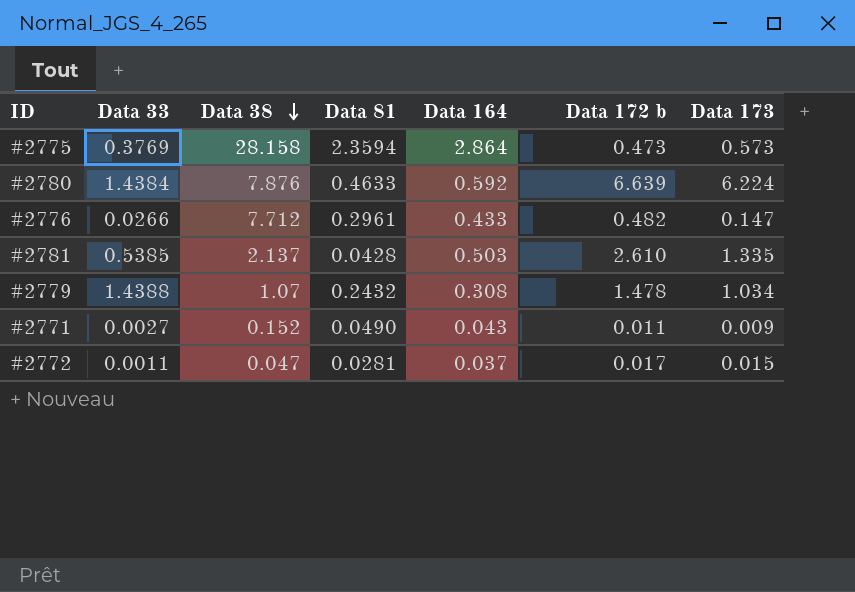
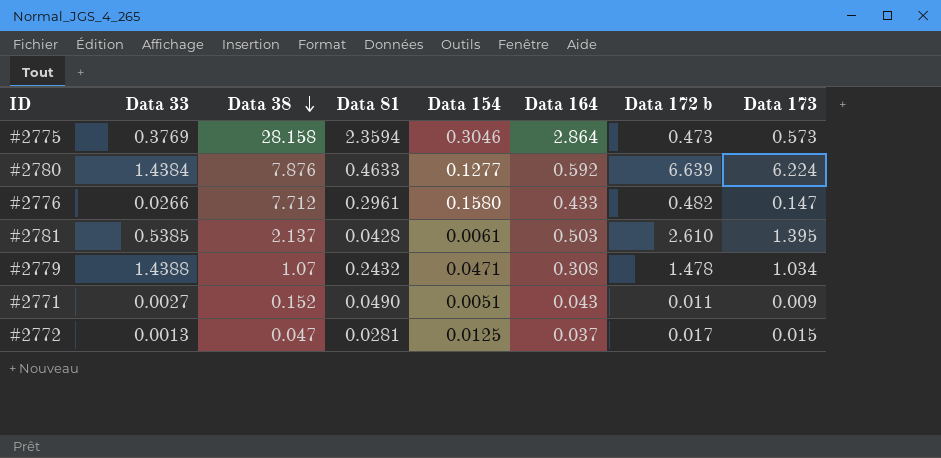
column Data 154 | position: none -> 5
#2781 | Data 173: 1.335 -> 1.395
#2772 | Data 33: 0.0011 -> 0.0013

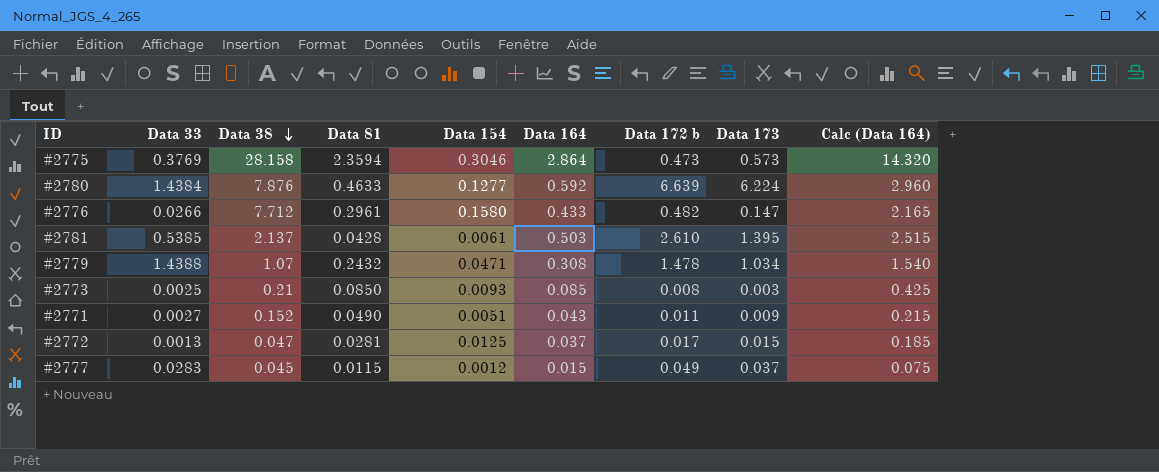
column Calc (Data 164) | formula: none -> [Data 164] * 5
row #2773: none -> 0.0025 | 0.21 | 0.0850 | 0.0093 | 0.085 | 0.008 | 0.003 | 0.425
row #2777: none -> 0.0283 | 0.045 | 0.0115 | 0.0012 | 0.015 | 0.049 | 0.037 | 0.075

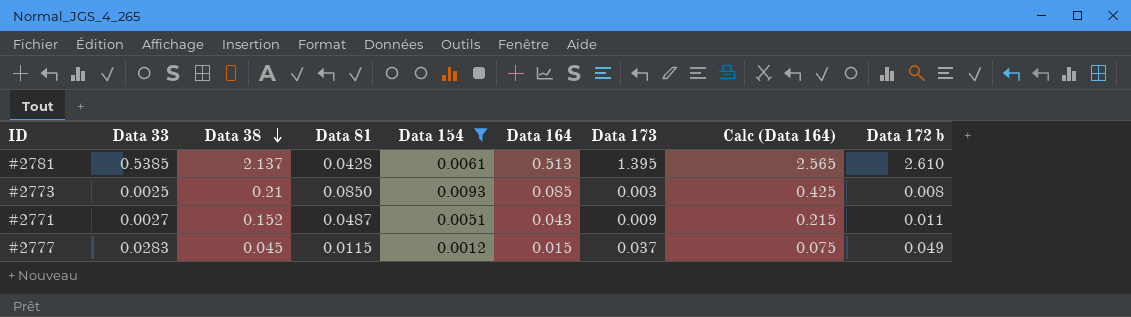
filter: none -> Data 154 <= 0.0093
column Data 172 b | position: 7 -> 9
#2781 | Data 164: 0.503 -> 0.513
#2781 | Calc (Data 164): 2.515 -> 2.565
#2771 | Data 81: 0.0490 -> 0.0487

